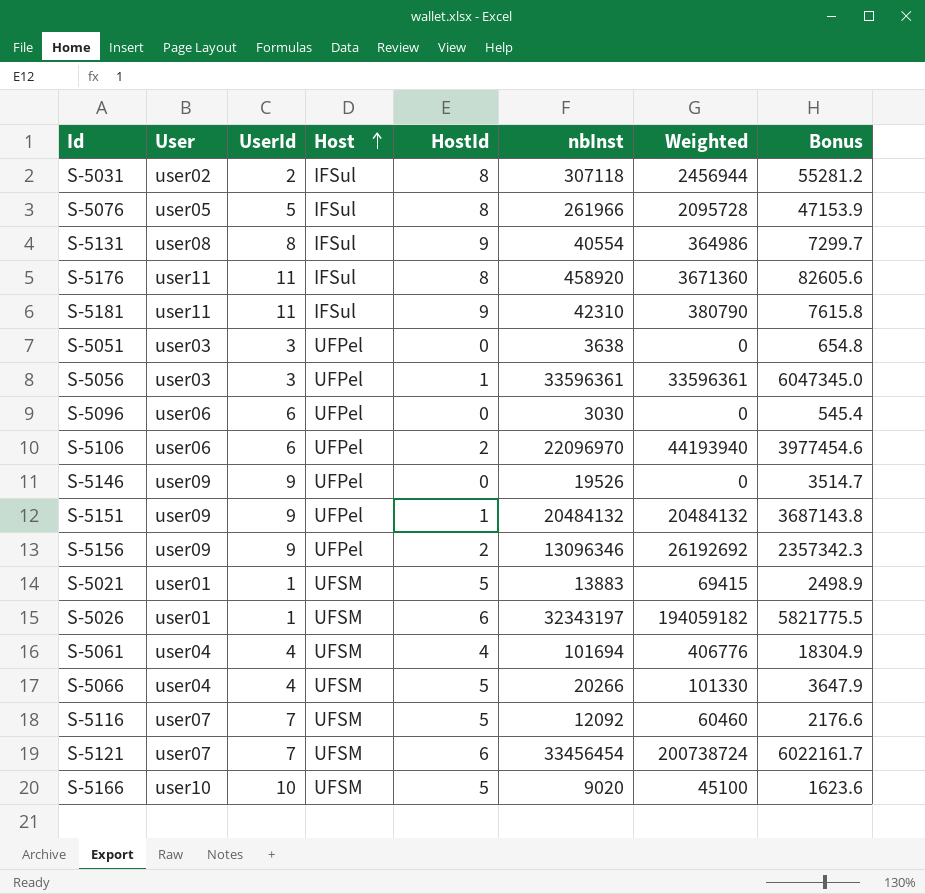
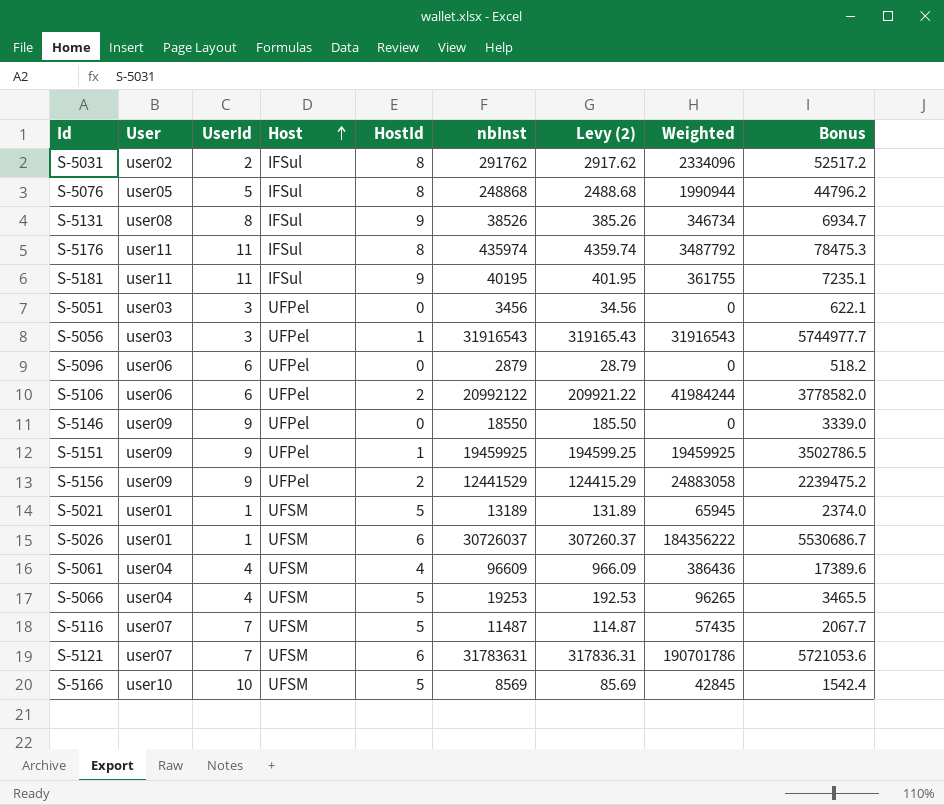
column Levy (2) | formula: none -> [nbInst] * 0.01
S-5031 | nbInst: 307118 -> 291762
S-5031 | Weighted: 2456944 -> 2334096
S-5031 | Bonus: 55281.2 -> 52517.2
S-5076 | nbInst: 261966 -> 248868
S-5076 | Weighted: 2095728 -> 1990944
S-5076 | Bonus: 47153.9 -> 44796.2
S-5131 | nbInst: 40554 -> 38526
S-5131 | Weighted: 364986 -> 346734
S-5131 | Bonus: 7299.7 -> 6934.7
S-5176 | nbInst: 458920 -> 435974
S-5176 | Weighted: 3671360 -> 3487792
S-5176 | Bonus: 82605.6 -> 78475.3
S-5181 | nbInst: 42310 -> 40195
S-5181 | Weighted: 380790 -> 361755
S-5181 | Bonus: 7615.8 -> 7235.1
S-5051 | nbInst: 3638 -> 3456
S-5051 | Bonus: 654.8 -> 622.1
S-5056 | nbInst: 33596361 -> 31916543
S-5056 | Weighted: 33596361 -> 31916543
S-5056 | Bonus: 6047345.0 -> 5744977.7
S-5096 | nbInst: 3030 -> 2879
S-5096 | Bonus: 545.4 -> 518.2
S-5106 | nbInst: 22096970 -> 20992122
S-5106 | Weighted: 44193940 -> 41984244
S-5106 | Bonus: 3977454.6 -> 3778582.0
S-5146 | nbInst: 19526 -> 18550
S-5146 | Bonus: 3514.7 -> 3339.0
S-5151 | nbInst: 20484132 -> 19459925
S-5151 | Weighted: 20484132 -> 19459925
S-5151 | Bonus: 3687143.8 -> 3502786.5
S-5156 | nbInst: 13096346 -> 12441529
S-5156 | Weighted: 26192692 -> 24883058
S-5156 | Bonus: 2357342.3 -> 2239475.2
S-5021 | nbInst: 13883 -> 13189
S-5021 | Weighted: 69415 -> 65945
S-5021 | Bonus: 2498.9 -> 2374.0
S-5026 | nbInst: 32343197 -> 30726037
S-5026 | Weighted: 194059182 -> 184356222
S-5026 | Bonus: 5821775.5 -> 5530686.7
S-5061 | nbInst: 101694 -> 96609
S-5061 | Weighted: 406776 -> 386436
S-5061 | Bonus: 18304.9 -> 17389.6
S-5066 | nbInst: 20266 -> 19253
S-5066 | Weighted: 101330 -> 96265
S-5066 | Bonus: 3647.9 -> 3465.5
S-5116 | nbInst: 12092 -> 11487
S-5116 | Weighted: 60460 -> 57435
S-5116 | Bonus: 2176.6 -> 2067.7
S-5121 | nbInst: 33456454 -> 31783631
S-5121 | Weighted: 200738724 -> 190701786
S-5121 | Bonus: 6022161.7 -> 5721053.6
S-5166 | nbInst: 9020 -> 8569
S-5166 | Weighted: 45100 -> 42845
S-5166 | Bonus: 1623.6 -> 1542.4

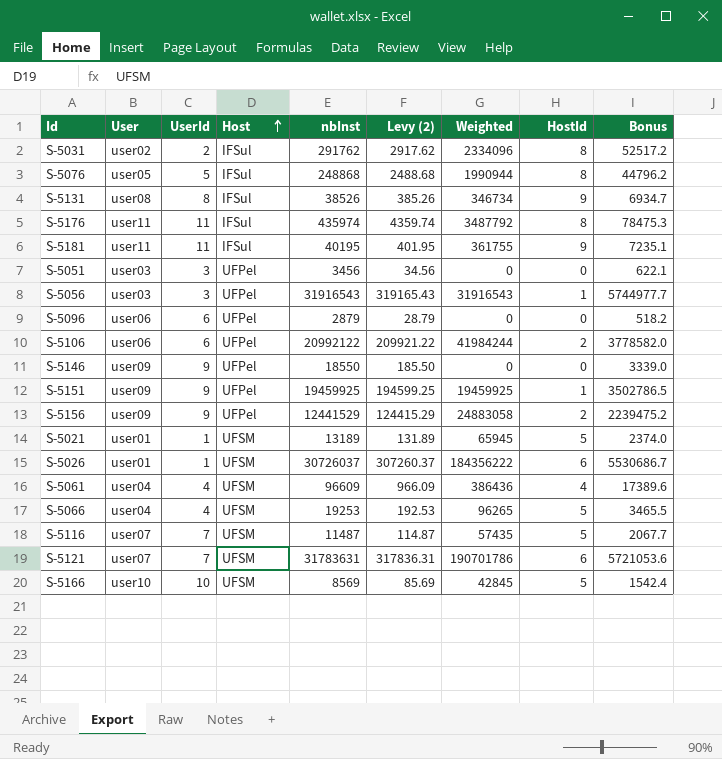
column HostId | position: 5 -> 8

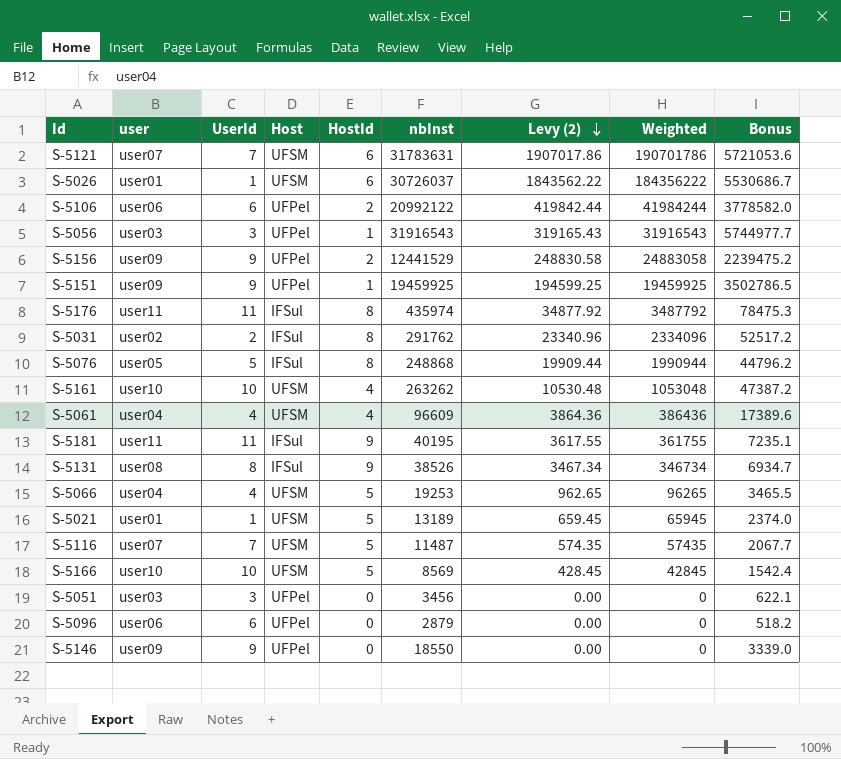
row order: Host ascending -> Levy (2) descending
column name: User -> user
column HostId | position: 8 -> 5
column Levy (2) | formula: [nbInst] * 0.01 -> [Weighted] * 0.01
row S-5161: none -> user10 | 10 | UFSM | 4 | 263262 | 10530.48 | 1053048 | 47387.2

